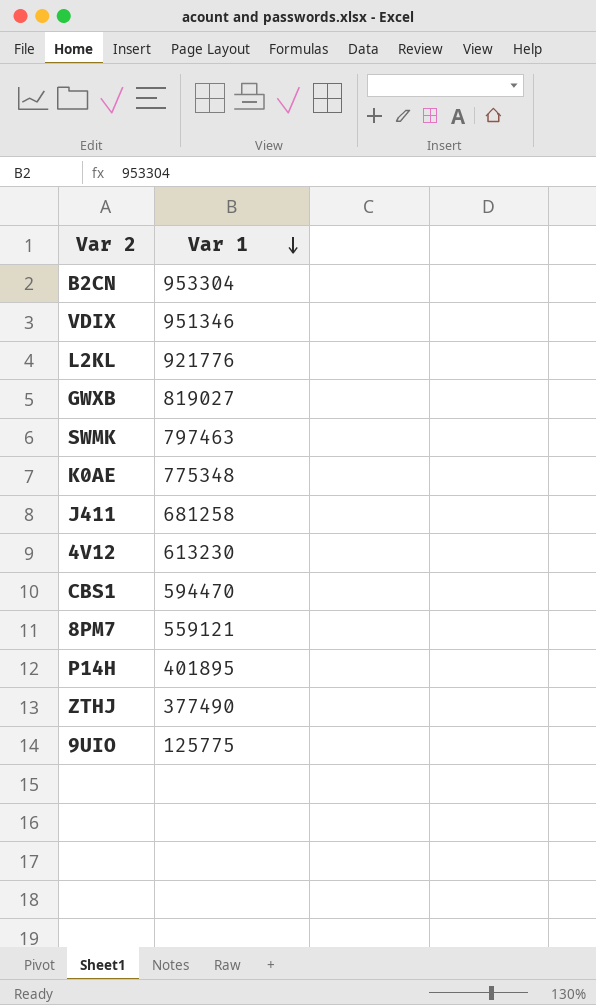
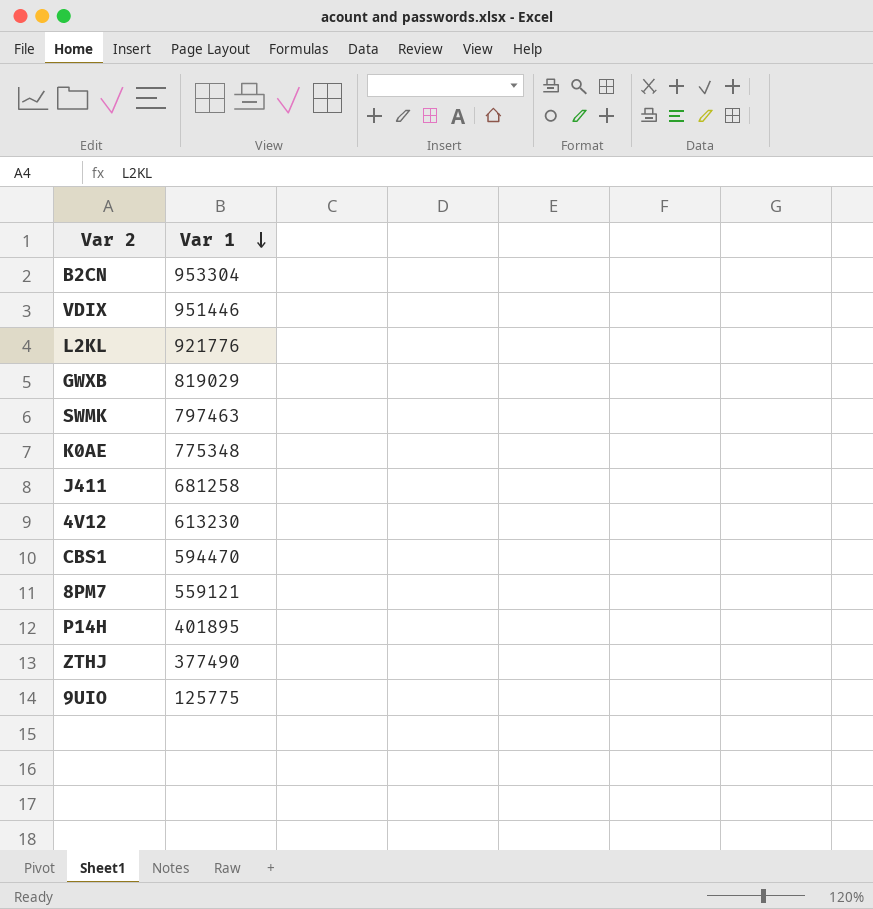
VDIX | Var 1: 951346 -> 951446
GWXB | Var 1: 819027 -> 819029

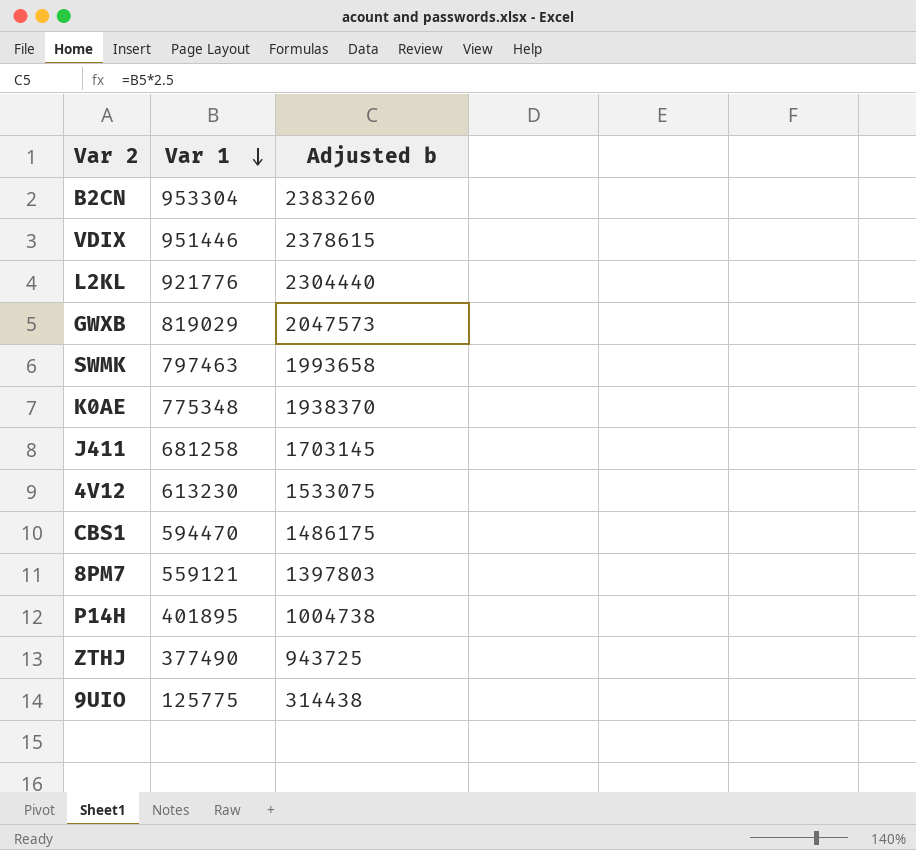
column Adjusted b | formula: none -> [Var 1] * 2.5

